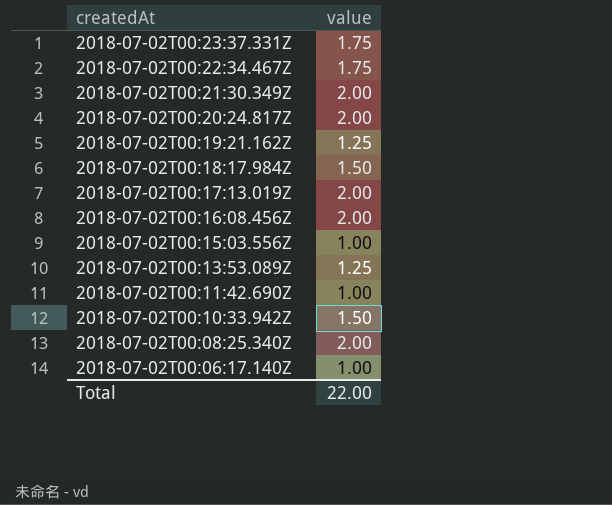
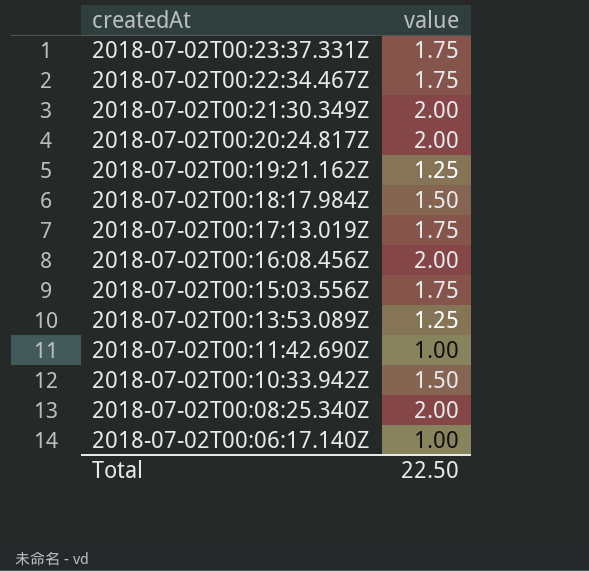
2018-07-02T00:17:13.019Z | value: 2.00 -> 1.75
2018-07-02T00:15:03.556Z | value: 1.00 -> 1.75
Total | value: 22.00 -> 22.50

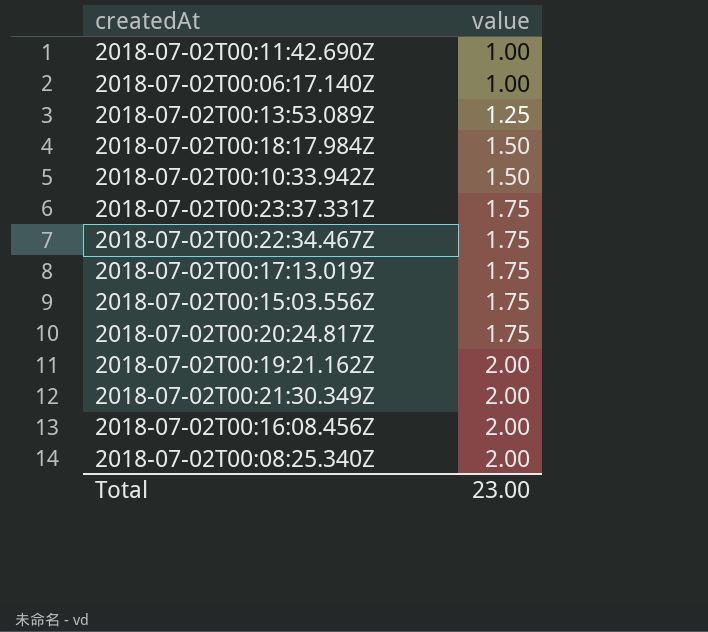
row order: createdAt descending -> value ascending
2018-07-02T00:20:24.817Z | value: 2.00 -> 1.75
2018-07-02T00:19:21.162Z | value: 1.25 -> 2.00
Total | value: 22.50 -> 23.00

